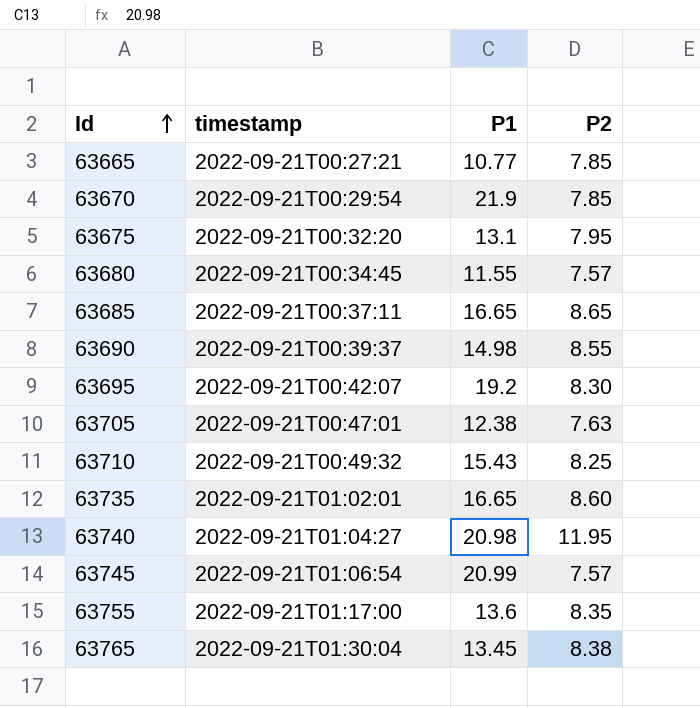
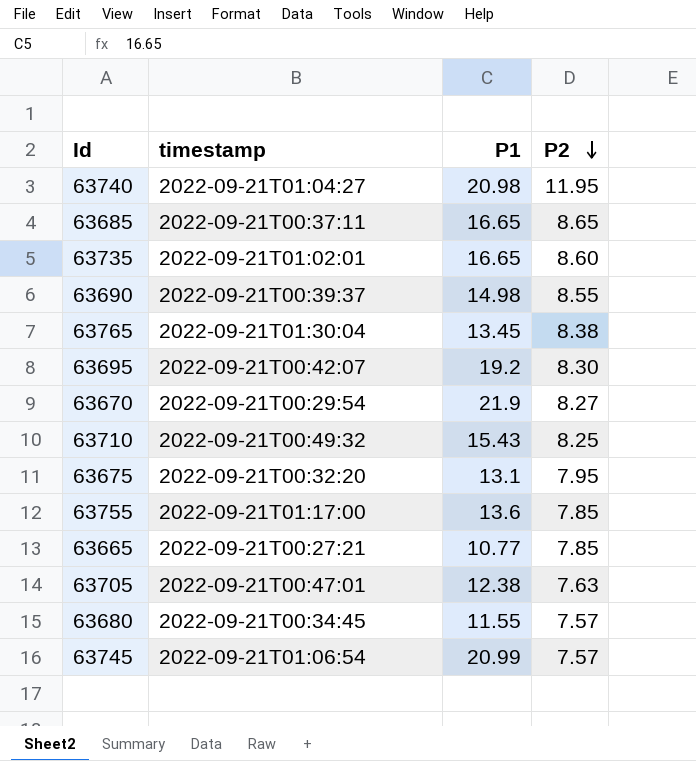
row order: Id ascending -> P2 descending
63670 | P2: 7.85 -> 8.27
63755 | P2: 8.35 -> 7.85

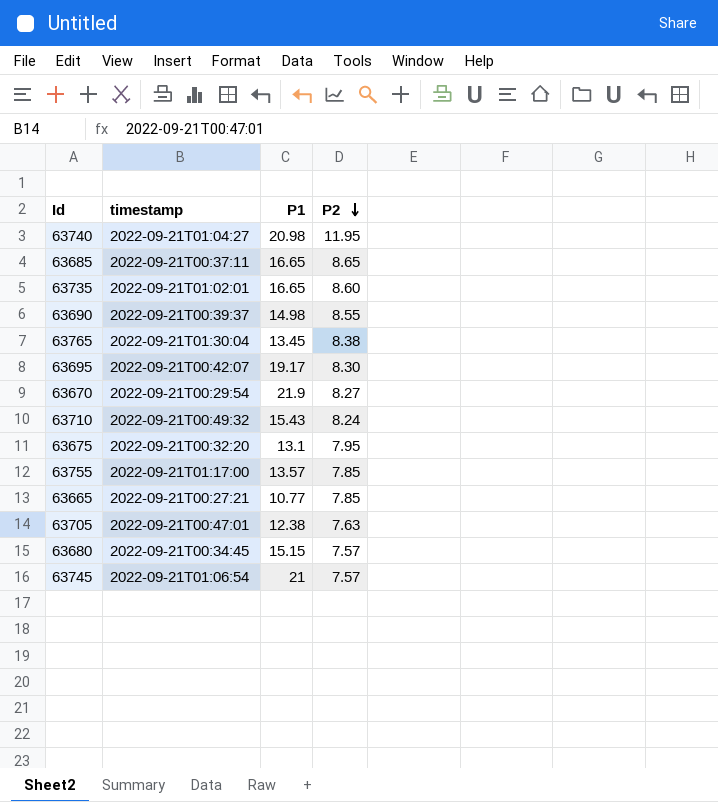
63695 | P1: 19.2 -> 19.17
63710 | P2: 8.25 -> 8.24
63755 | P1: 13.6 -> 13.57
63680 | P1: 11.55 -> 15.15
63745 | P1: 20.99 -> 21

